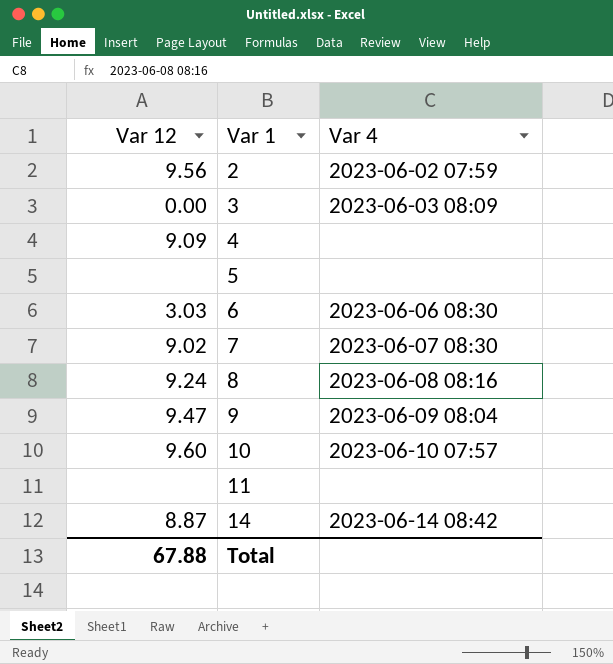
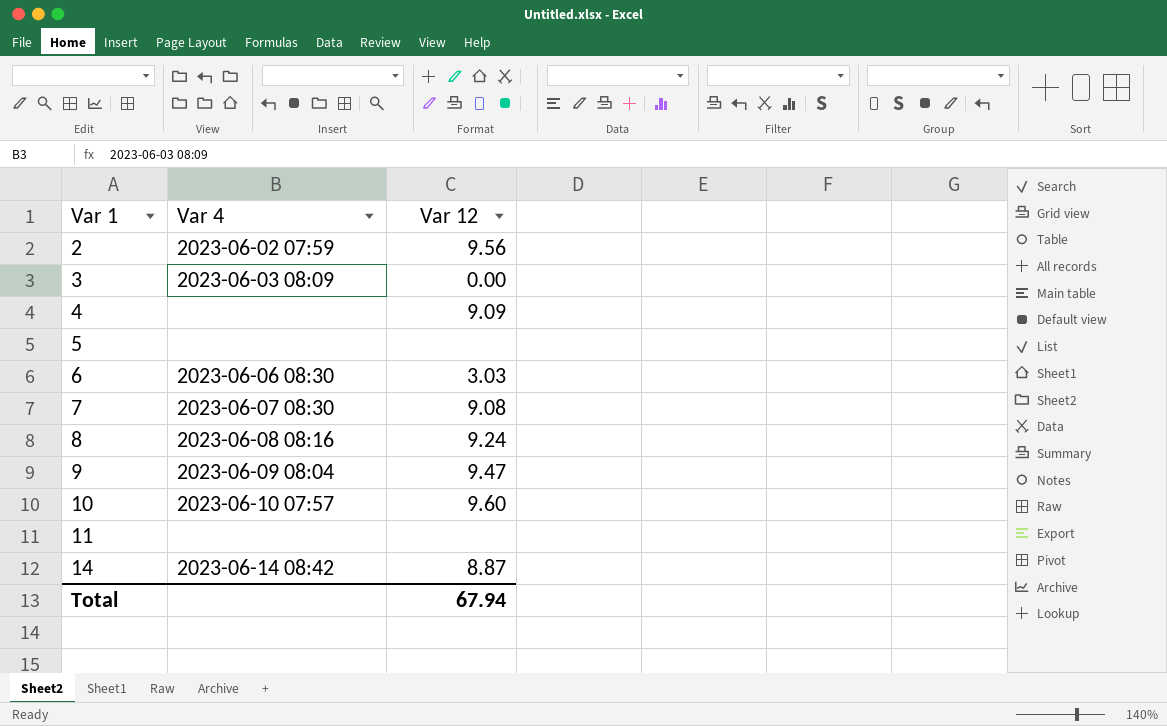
column Var 12 | position: 1 -> 3
7 | Var 12: 9.02 -> 9.08
Total | Var 12: 67.88 -> 67.94

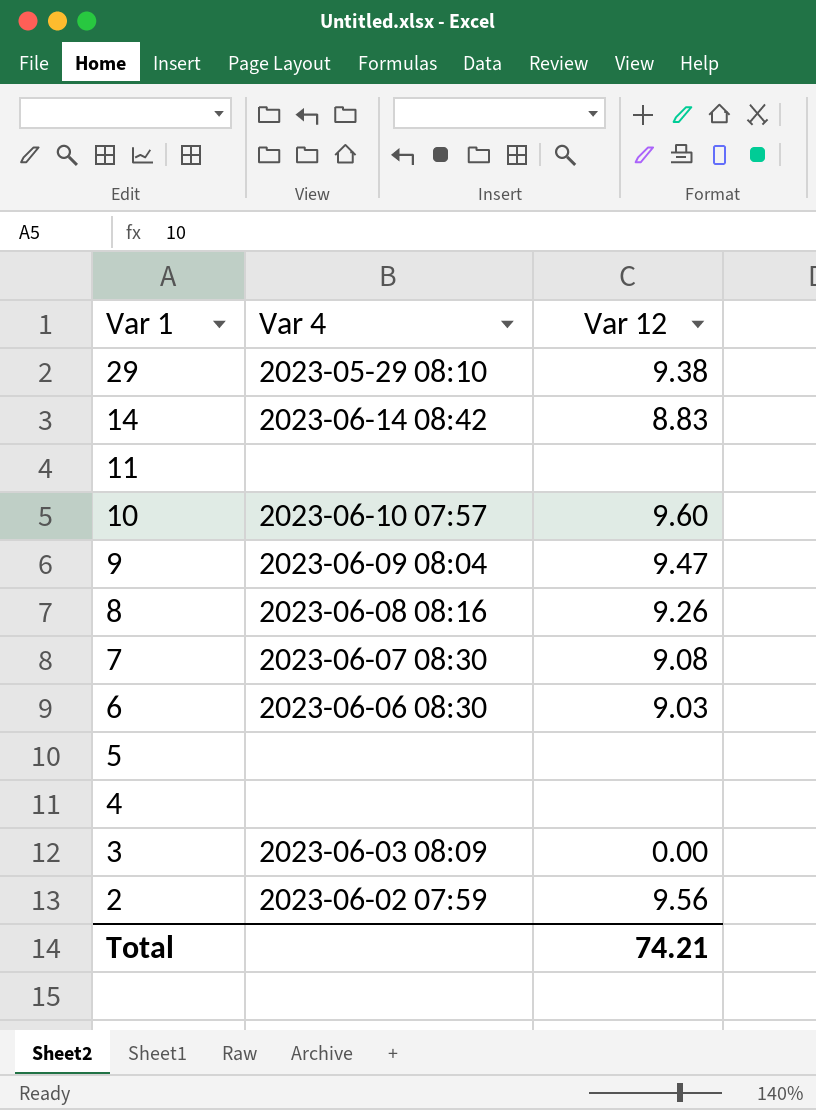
row order: Var 1 ascending -> Var 1 descending
row 29: none -> 2023-05-29 08:10 | 9.38
14 | Var 12: 8.87 -> 8.83
8 | Var 12: 9.24 -> 9.26
6 | Var 12: 3.03 -> 9.03
4 | Var 12: 9.09 -> none
Total | Var 12: 67.94 -> 74.21

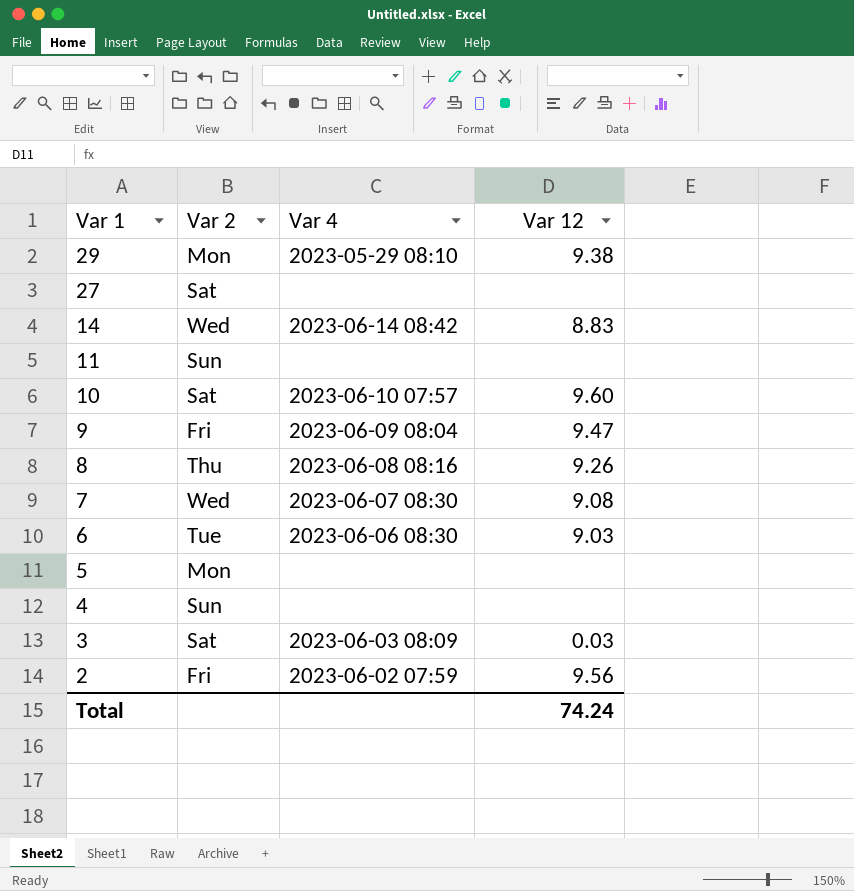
column Var 2 | position: none -> 2
row 27: none -> Sat | none | none
3 | Var 12: 0.00 -> 0.03
Total | Var 12: 74.21 -> 74.24

